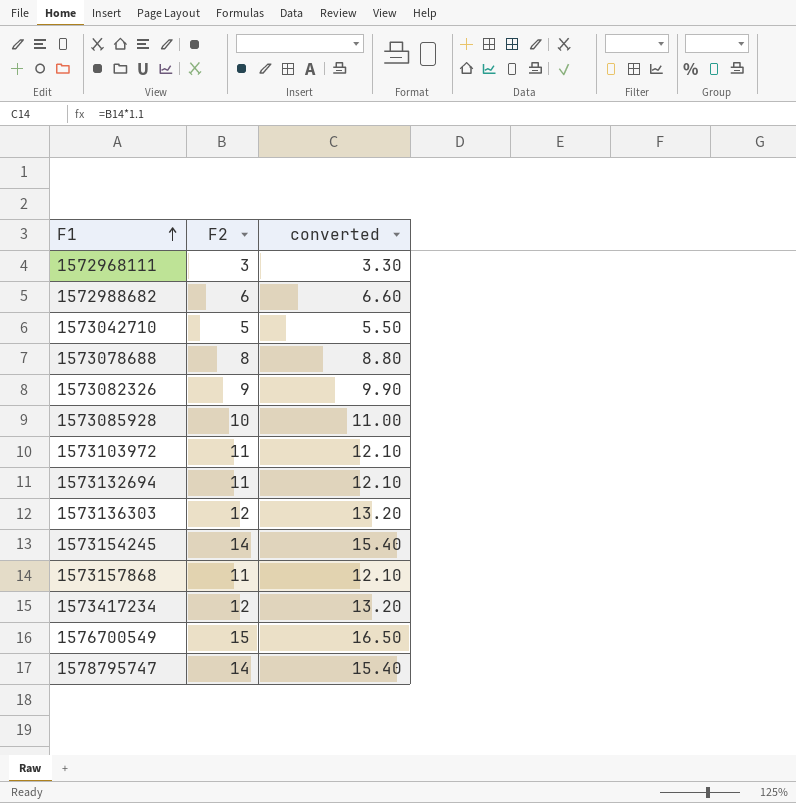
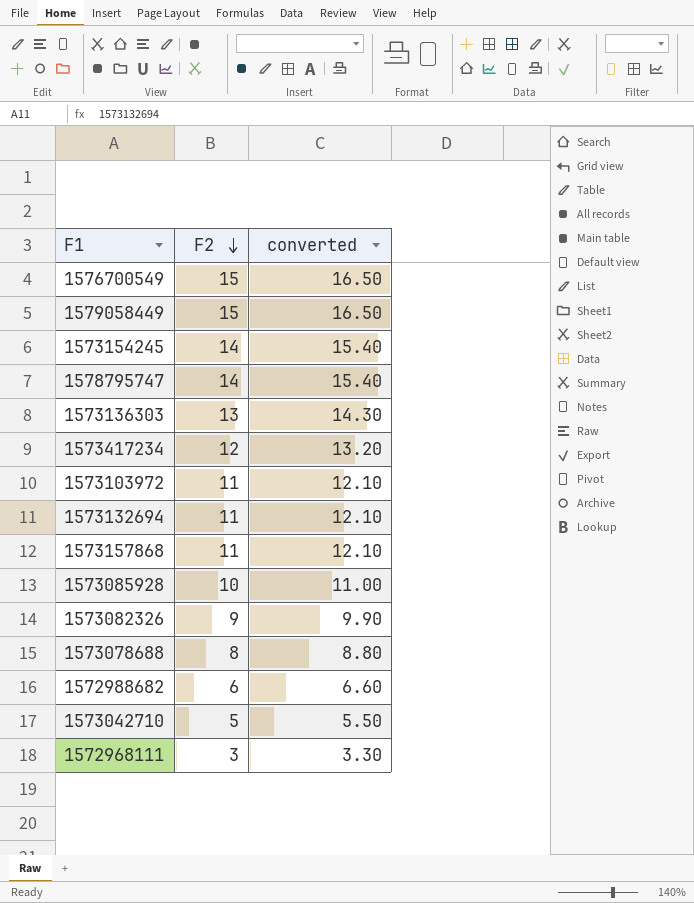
row order: F1 ascending -> F2 descending
row 1579058449: none -> 15 | 16.50
1573136303 | F2: 12 -> 13
1573136303 | converted: 13.20 -> 14.30

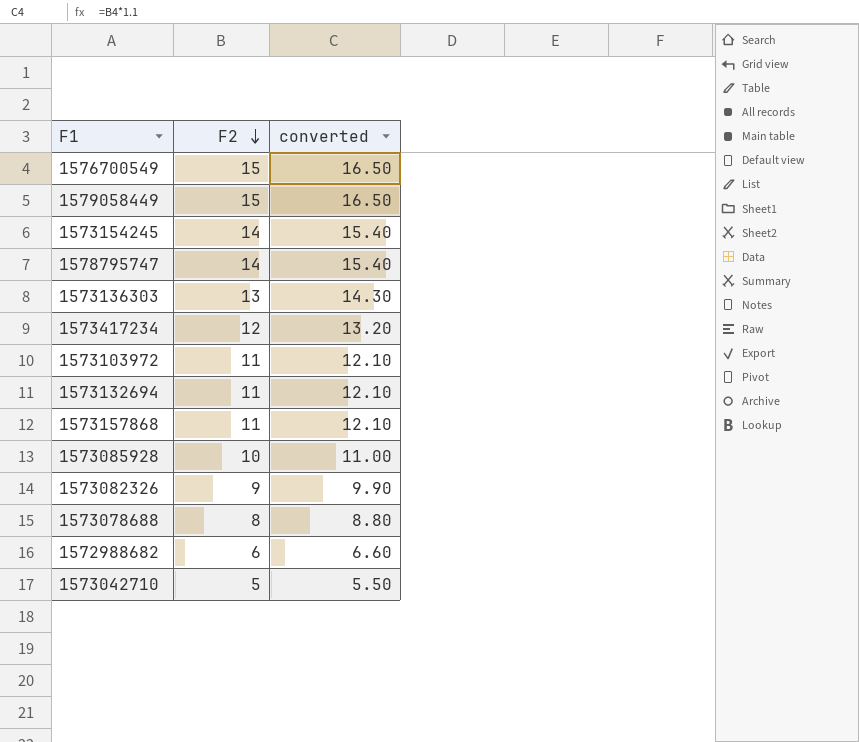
row 1572968111: 3 | 3.30 -> none

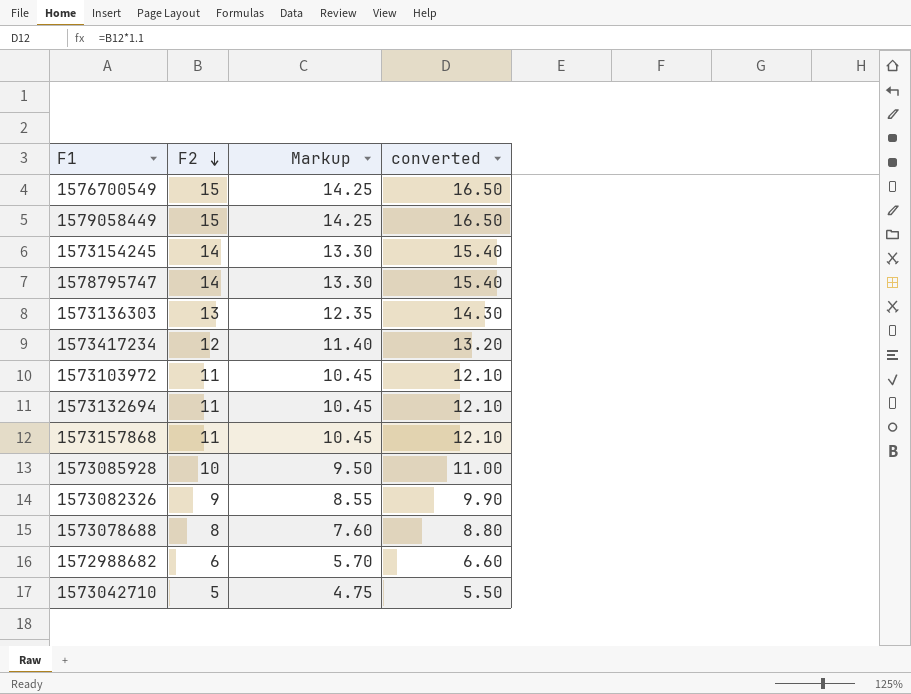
column Markup | formula: none -> [F2] * 0.95

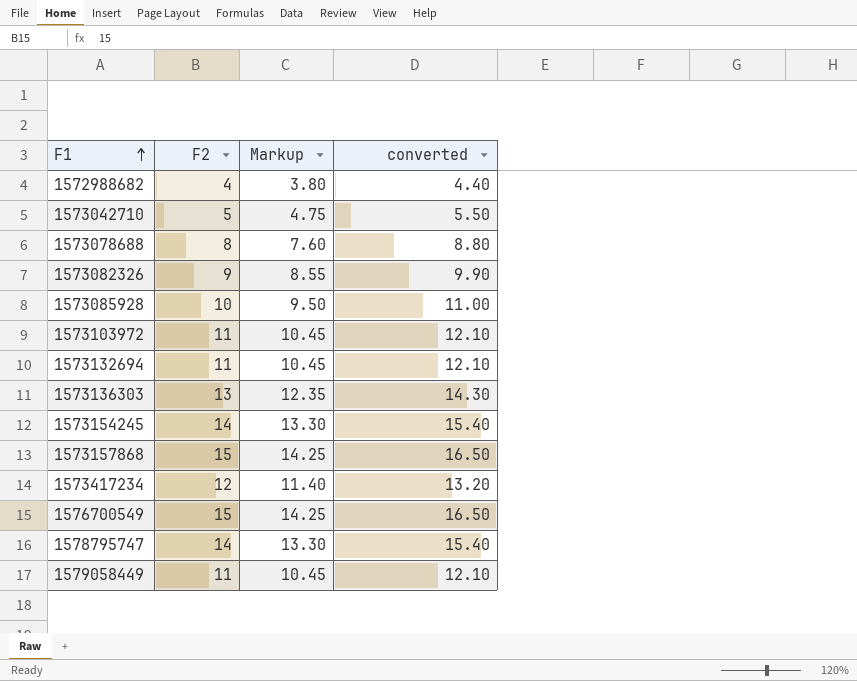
row order: F2 descending -> F1 ascending
1572988682 | F2: 6 -> 4
1572988682 | Markup: 5.70 -> 3.80
1572988682 | converted: 6.60 -> 4.40
1573157868 | F2: 11 -> 15
1573157868 | Markup: 10.45 -> 14.25
1573157868 | converted: 12.10 -> 16.50
1579058449 | F2: 15 -> 11
1579058449 | Markup: 14.25 -> 10.45
1579058449 | converted: 16.50 -> 12.10

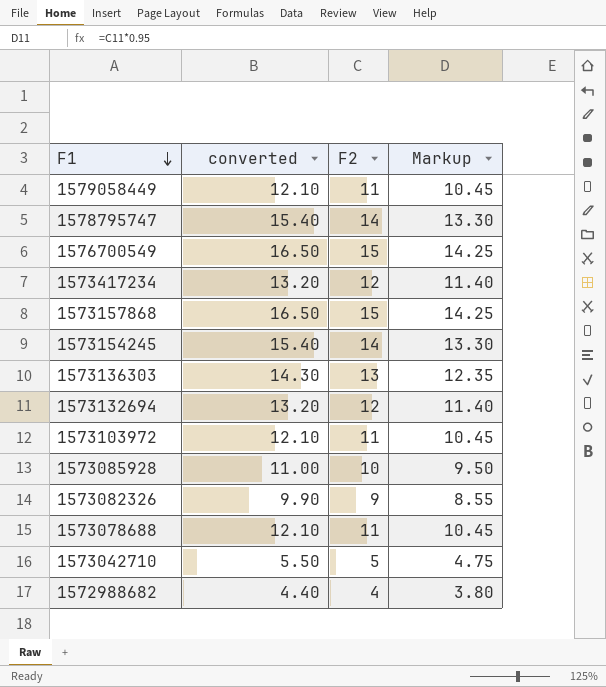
row order: F1 ascending -> F1 descending
column converted | position: 4 -> 2
1573132694 | converted: 12.10 -> 13.20
1573132694 | F2: 11 -> 12
1573132694 | Markup: 10.45 -> 11.40
1573078688 | converted: 8.80 -> 12.10
1573078688 | F2: 8 -> 11
1573078688 | Markup: 7.60 -> 10.45

